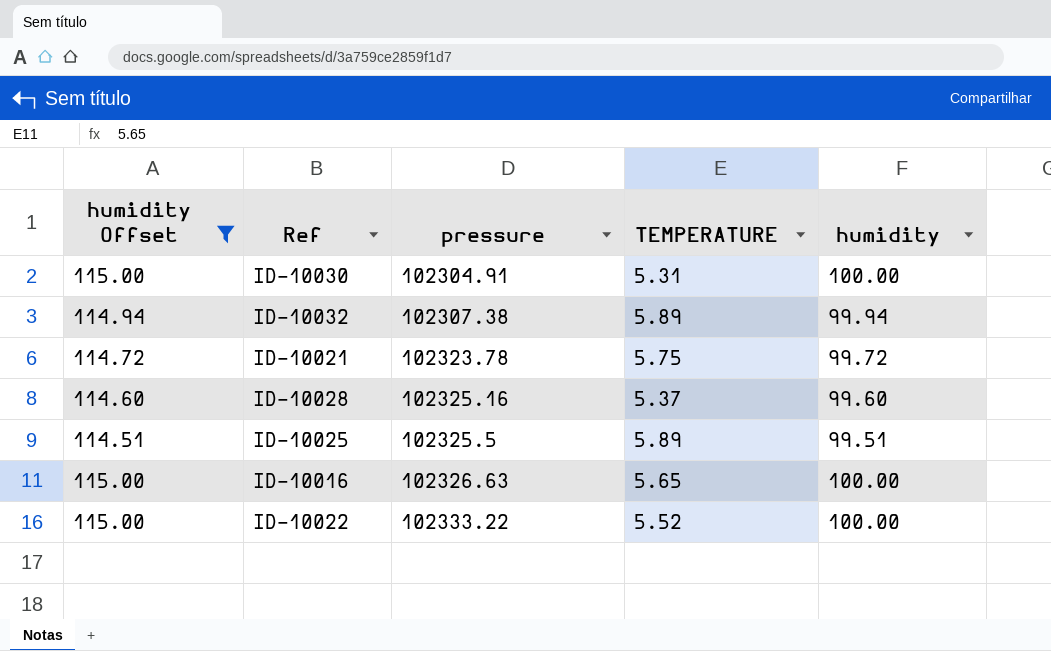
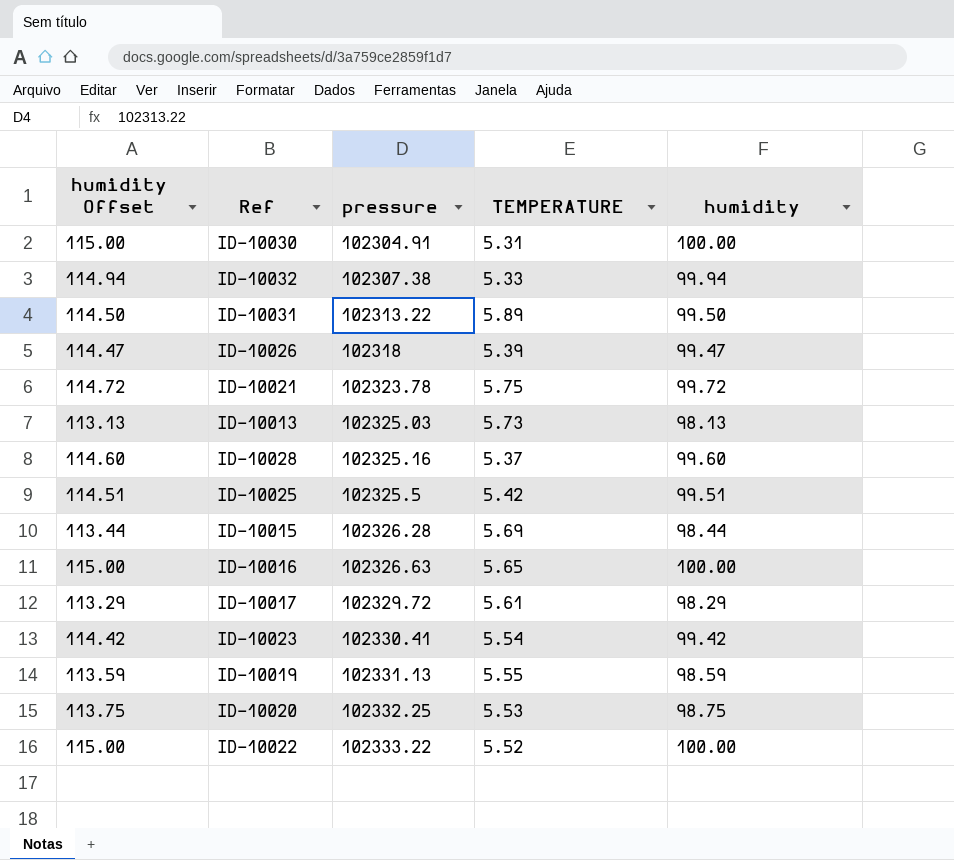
filter: humidity Offset >= 114.51 -> none
ID-10032 | TEMPERATURE: 5.89 -> 5.33
ID-10025 | TEMPERATURE: 5.89 -> 5.42

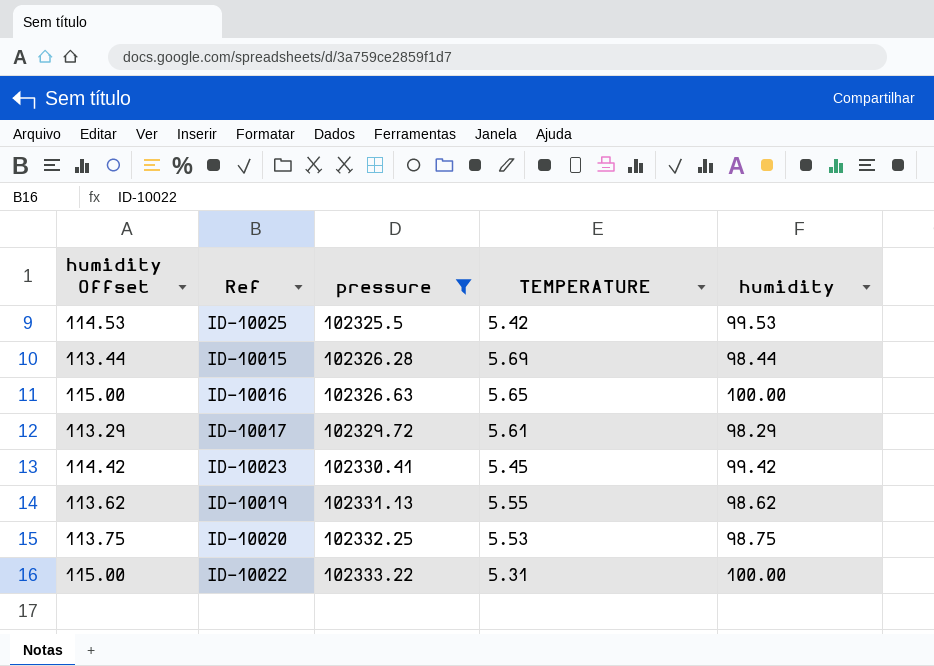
filter: none -> pressure >= 102325.5
ID-10025 | humidity Offset: 114.51 -> 114.53
ID-10025 | humidity: 99.51 -> 99.53
ID-10023 | TEMPERATURE: 5.54 -> 5.45
ID-10019 | humidity Offset: 113.59 -> 113.62
ID-10019 | humidity: 98.59 -> 98.62
ID-10022 | TEMPERATURE: 5.52 -> 5.31

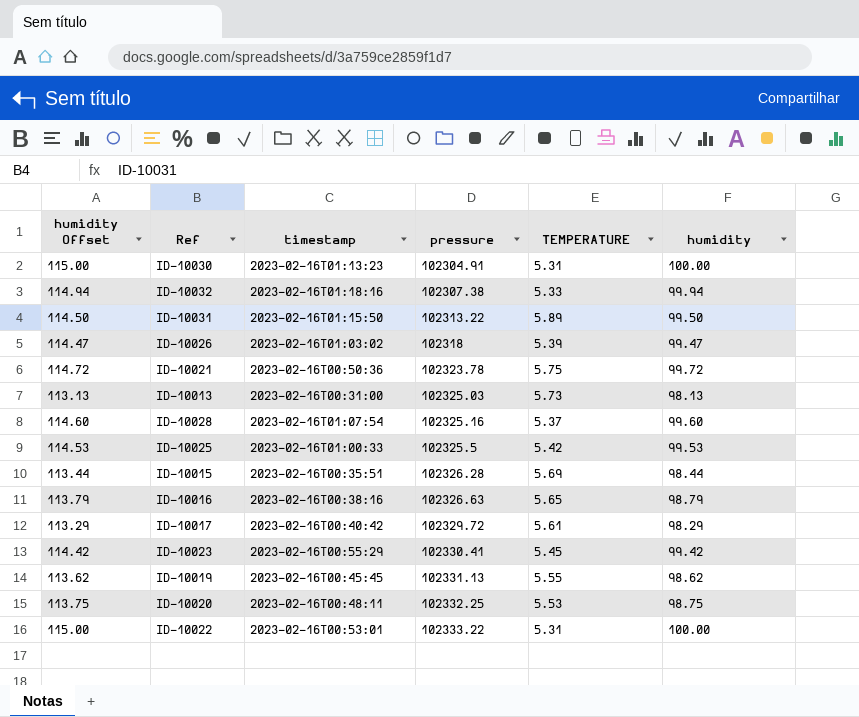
filter: pressure >= 102325.5 -> none
column timestamp | position: none -> 3
ID-10016 | humidity Offset: 115.00 -> 113.79
ID-10016 | humidity: 100.00 -> 98.79

